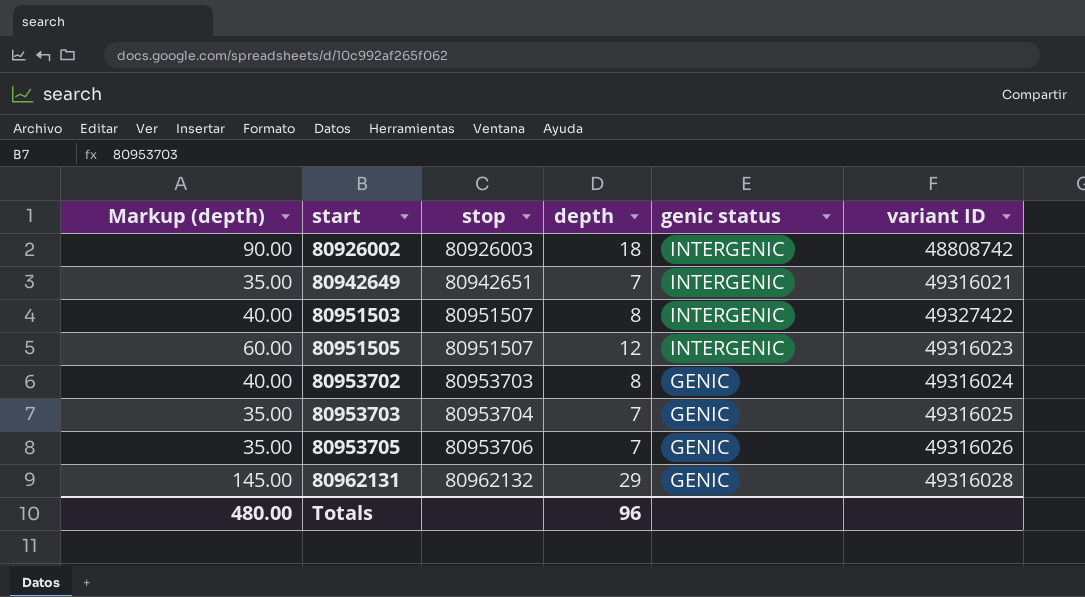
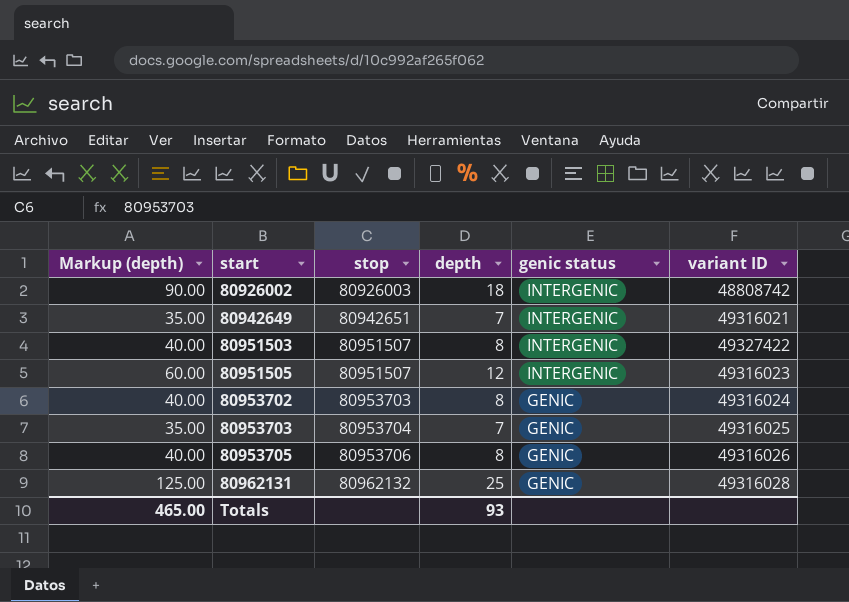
80953705 | Markup (depth): 35.00 -> 40.00
80953705 | depth: 7 -> 8
80962131 | Markup (depth): 145.00 -> 125.00
80962131 | depth: 29 -> 25
Totals | Markup (depth): 480.00 -> 465.00
Totals | depth: 96 -> 93

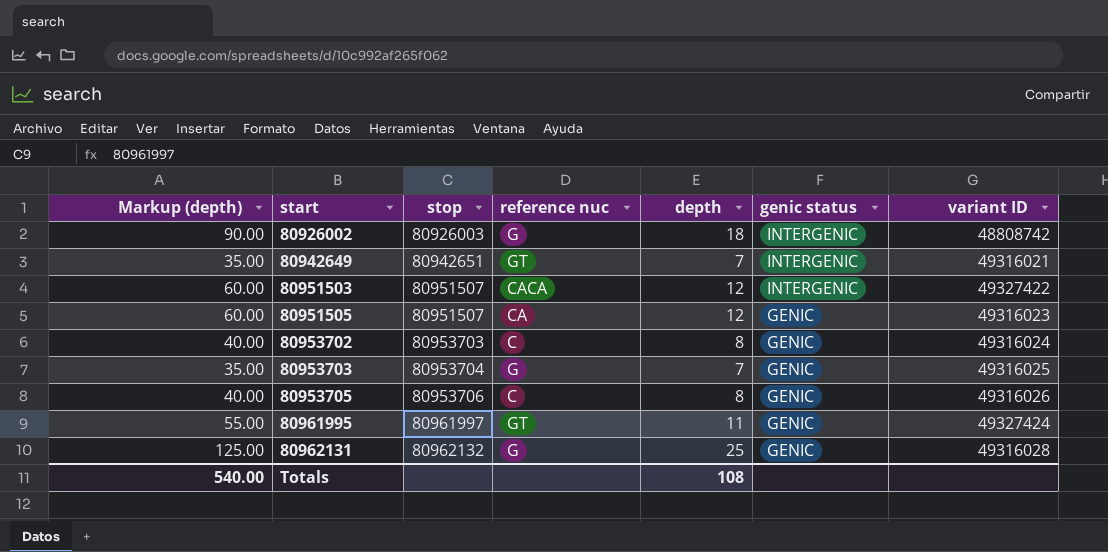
column reference nuc | position: none -> 4
80951503 | Markup (depth): 40.00 -> 60.00
80951503 | depth: 8 -> 12
80951505 | genic status: INTERGENIC -> GENIC
row 80961995: none -> 55.00 | 80961997 | GT | 11 | GENIC | 49327424
Totals | Markup (depth): 465.00 -> 540.00
Totals | depth: 93 -> 108

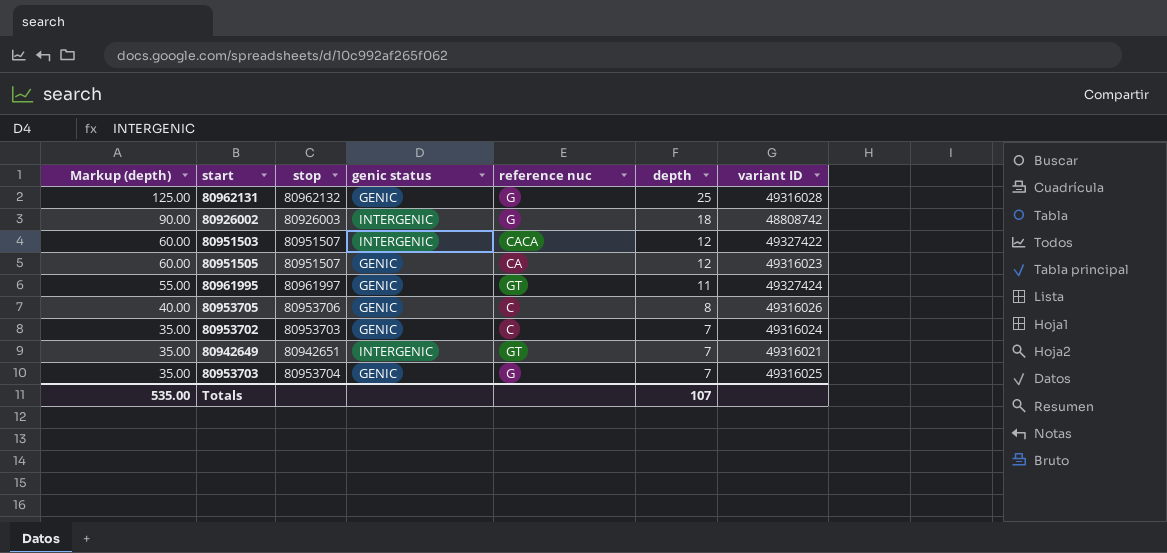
row order: start ascending -> Markup (depth) descending
column genic status | position: 6 -> 4
80953702 | Markup (depth): 40.00 -> 35.00
80953702 | depth: 8 -> 7
Totals | Markup (depth): 540.00 -> 535.00
Totals | depth: 108 -> 107

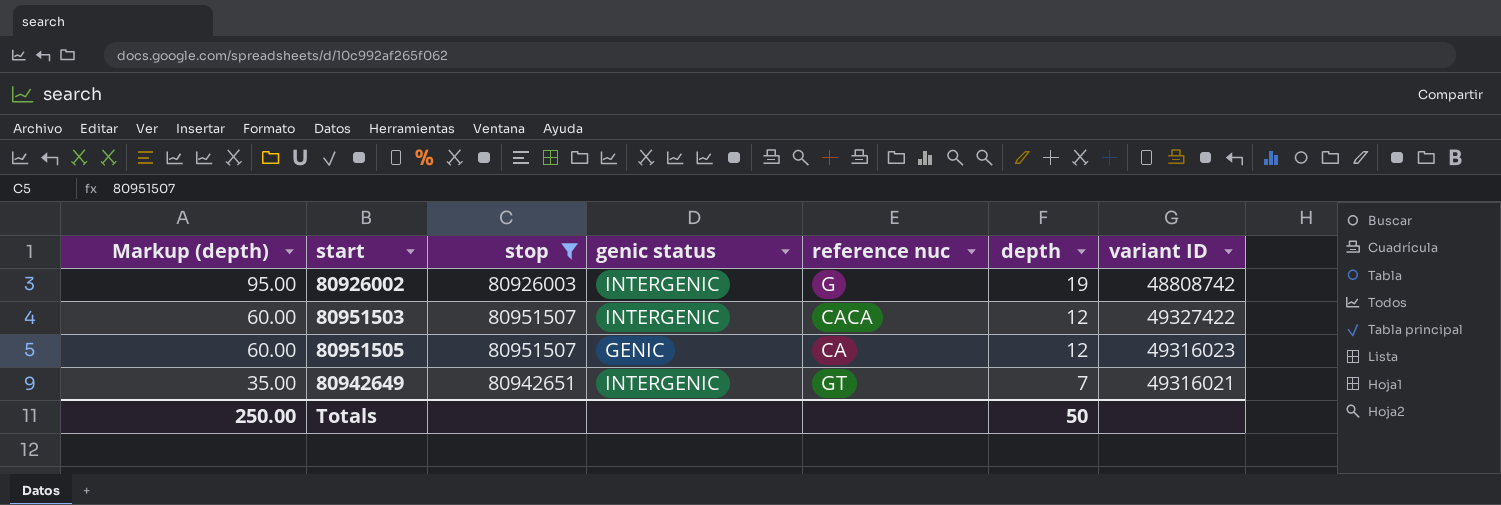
filter: none -> stop <= 80951507
80926002 | Markup (depth): 90.00 -> 95.00
80926002 | depth: 18 -> 19
Totals | Markup (depth): 535.00 -> 250.00
Totals | depth: 107 -> 50

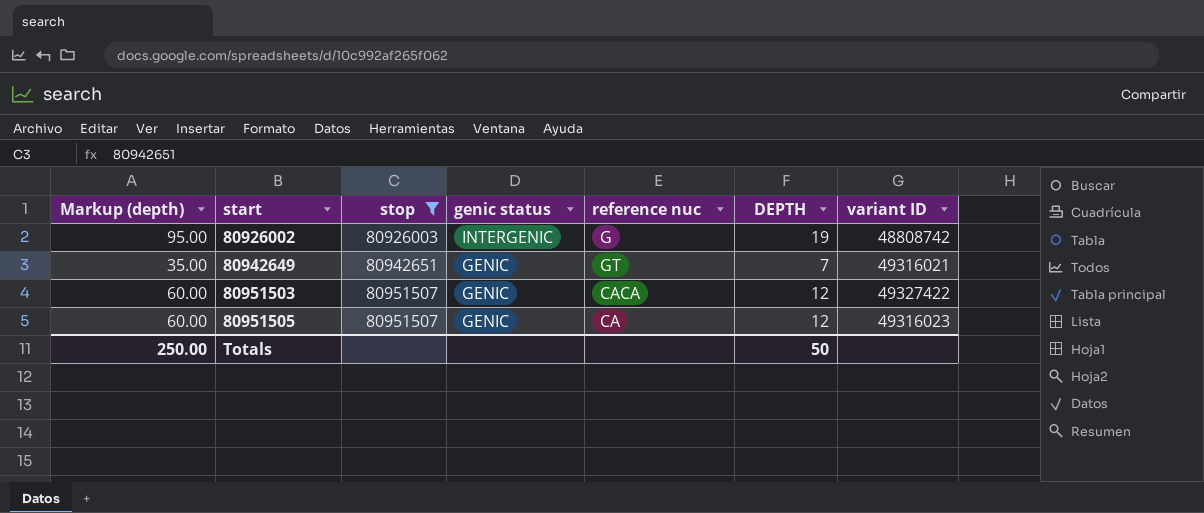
row order: Markup (depth) descending -> start ascending
column name: depth -> DEPTH
80942649 | genic status: INTERGENIC -> GENIC
80951503 | genic status: INTERGENIC -> GENIC

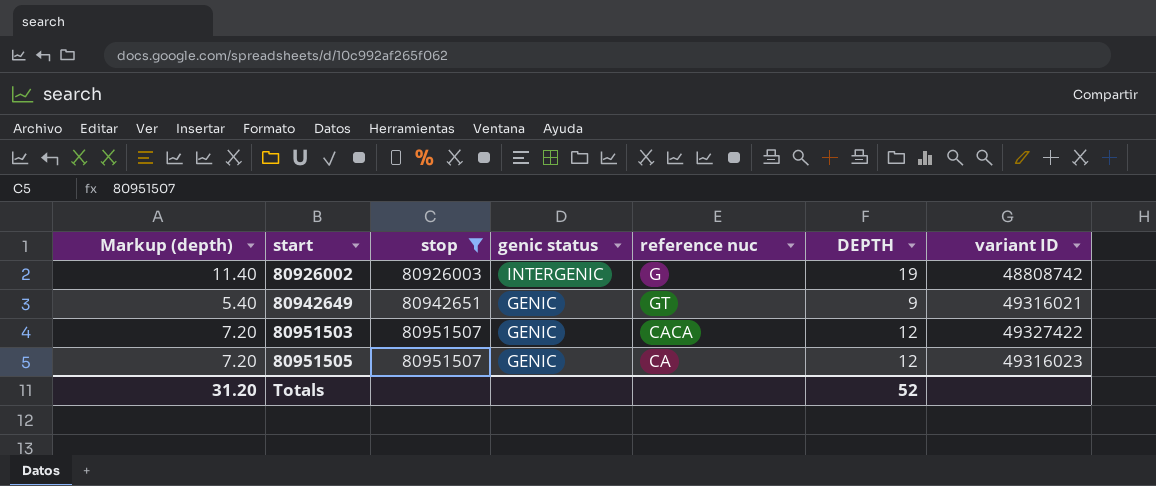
column Markup (depth) | formula: [DEPTH] * 5 -> [DEPTH] * 0.6
80942649 | DEPTH: 7 -> 9
Totals | Markup (depth): 250.00 -> 31.20
Totals | DEPTH: 50 -> 52

